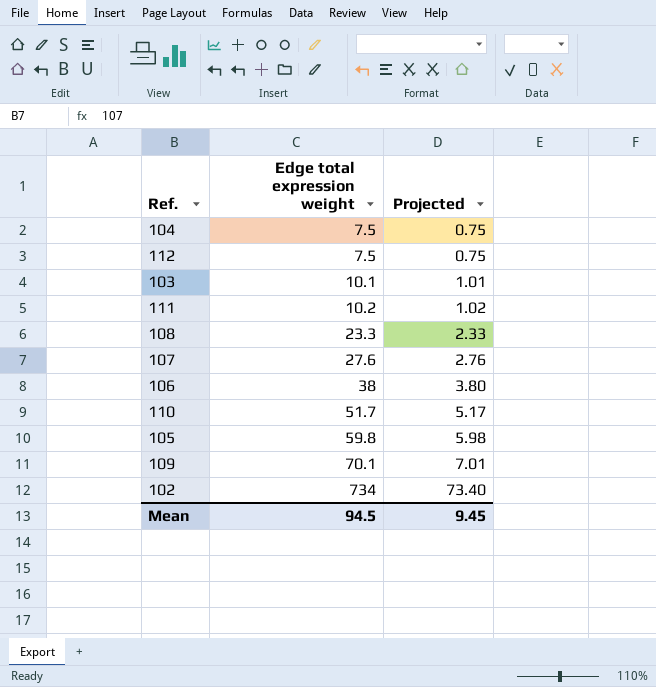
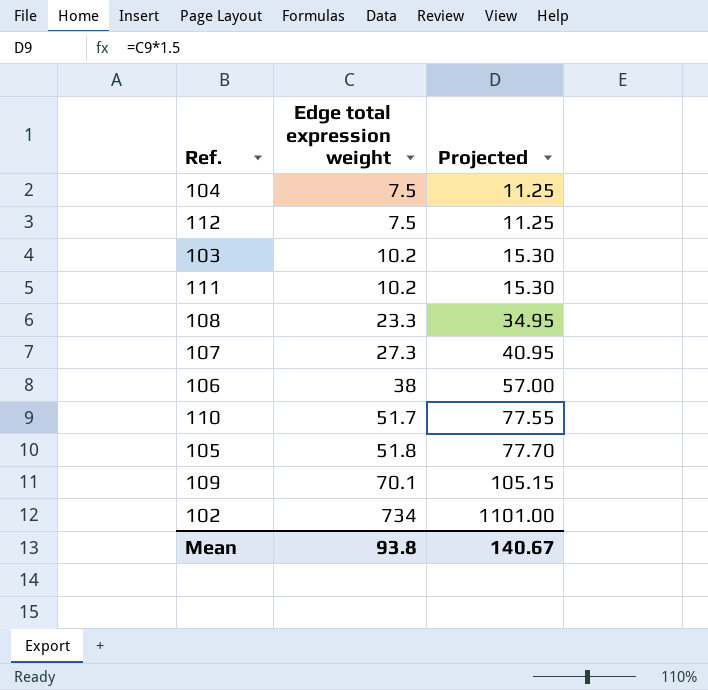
column Projected | formula: [Edge total expression weight] * 0.1 -> [Edge total expression weight] * 1.5
103 | Edge total expression weight: 10.1 -> 10.2
107 | Edge total expression weight: 27.6 -> 27.3
105 | Edge total expression weight: 59.8 -> 51.8
Mean | Edge total expression weight: 94.5 -> 93.8
Mean | Projected: 9.45 -> 140.67

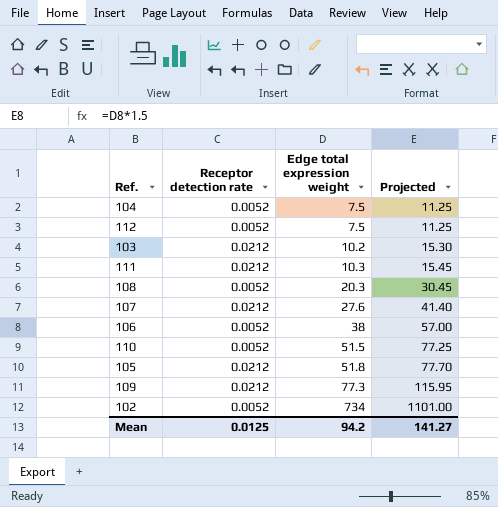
column Receptor detection rate | position: none -> 2
111 | Edge total expression weight: 10.2 -> 10.3
111 | Projected: 15.30 -> 15.45
108 | Edge total expression weight: 23.3 -> 20.3
108 | Projected: 34.95 -> 30.45
107 | Edge total expression weight: 27.3 -> 27.6
107 | Projected: 40.95 -> 41.40
110 | Edge total expression weight: 51.7 -> 51.5
110 | Projected: 77.55 -> 77.25
109 | Edge total expression weight: 70.1 -> 77.3
109 | Projected: 105.15 -> 115.95
Mean | Edge total expression weight: 93.8 -> 94.2
Mean | Projected: 140.67 -> 141.27

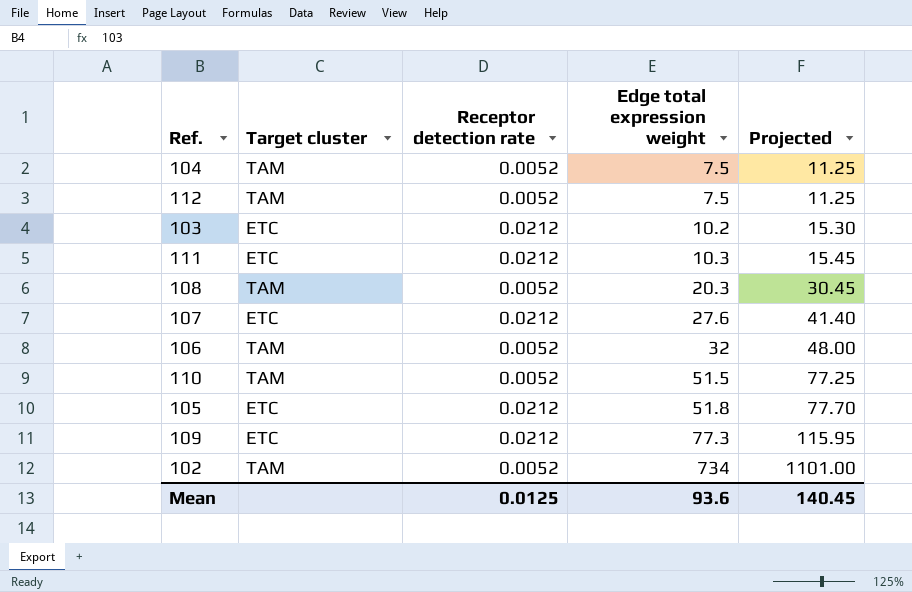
column Target cluster | position: none -> 2
106 | Edge total expression weight: 38 -> 32
106 | Projected: 57.00 -> 48.00
Mean | Edge total expression weight: 94.2 -> 93.6
Mean | Projected: 141.27 -> 140.45

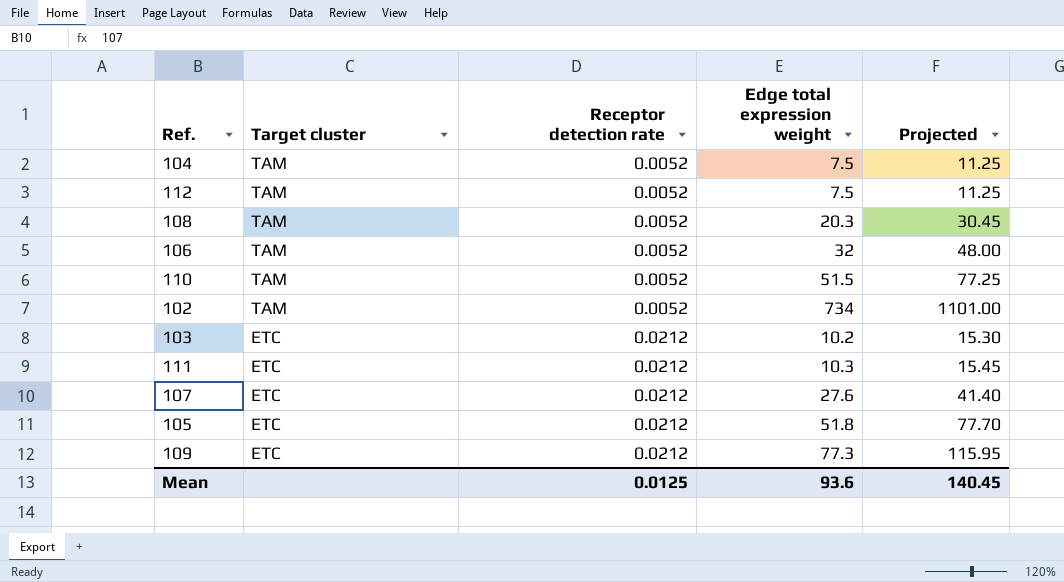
row order: Edge total expression weight ascending -> Target cluster descending

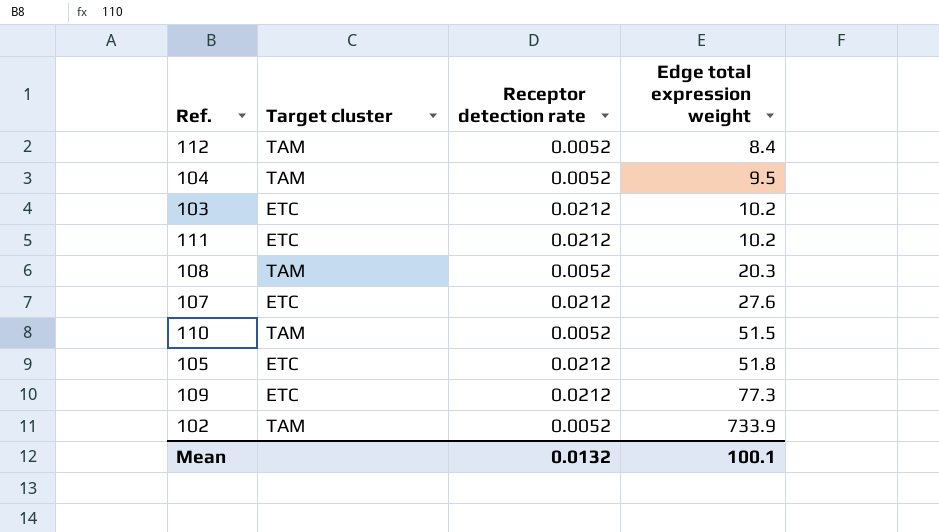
row order: Target cluster descending -> Edge total expression weight ascending
column Projected | formula: [Edge total expression weight] * 1.5 -> none
row 106: TAM | 0.0052 | 32 | 48.00 -> none
112 | Edge total expression weight: 7.5 -> 8.4
104 | Edge total expression weight: 7.5 -> 9.5
111 | Edge total expression weight: 10.3 -> 10.2
102 | Edge total expression weight: 734 -> 733.9
Mean | Receptor detection rate: 0.0125 -> 0.0132
Mean | Edge total expression weight: 93.6 -> 100.1

